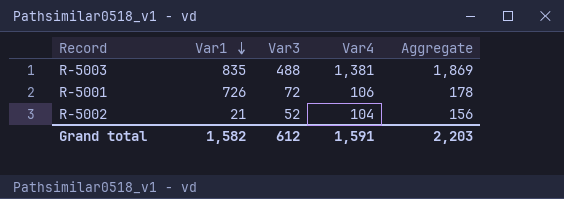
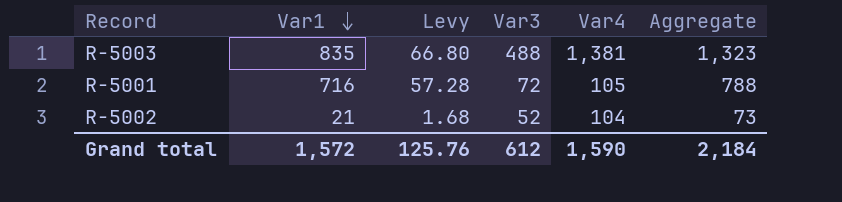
column Levy | formula: none -> [Var1] * 0.08
column Aggregate | formula: [Var3] + [Var4] -> [Var1] + [Var3]
R-5001 | Var1: 726 -> 716
R-5001 | Var4: 106 -> 105
Grand total | Var1: 1,582 -> 1,572
Grand total | Var4: 1,591 -> 1,590
Grand total | Aggregate: 2,203 -> 2,184

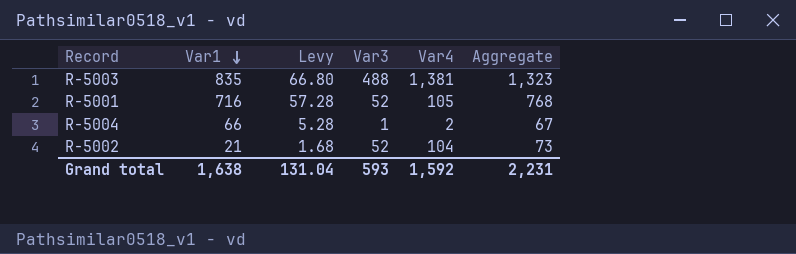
R-5001 | Var3: 72 -> 52
R-5001 | Aggregate: 788 -> 768
row R-5004: none -> 66 | 5.28 | 1 | 2 | 67
Grand total | Var1: 1,572 -> 1,638
Grand total | Levy: 125.76 -> 131.04
Grand total | Var3: 612 -> 593
Grand total | Var4: 1,590 -> 1,592
Grand total | Aggregate: 2,184 -> 2,231

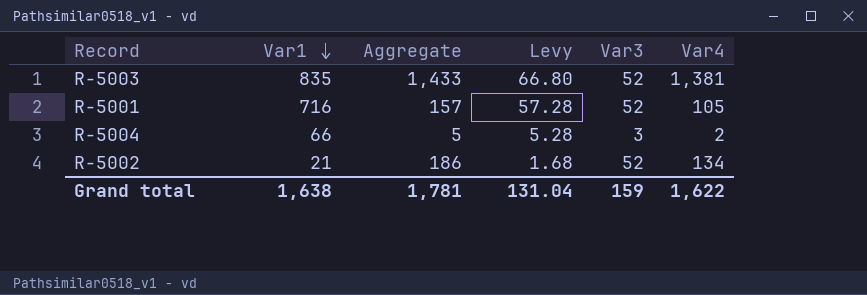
column Aggregate | formula: [Var1] + [Var3] -> [Var3] + [Var4]
column Aggregate | position: 6 -> 3
R-5003 | Var3: 488 -> 52
R-5004 | Var3: 1 -> 3
R-5002 | Var4: 104 -> 134
Grand total | Aggregate: 2,231 -> 1,781
Grand total | Var3: 593 -> 159
Grand total | Var4: 1,592 -> 1,622

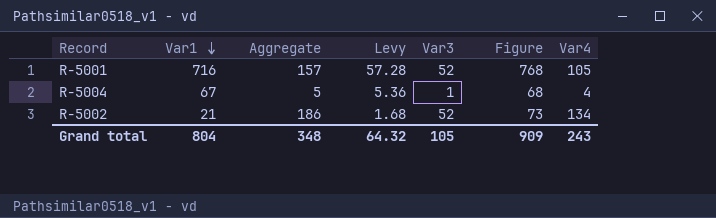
column Figure | formula: none -> [Var1] + [Var3]
row R-5003: 835 | 1,433 | 66.80 | 52 | 1,381 -> none
R-5004 | Var1: 66 -> 67
R-5004 | Levy: 5.28 -> 5.36
R-5004 | Var3: 3 -> 1
R-5004 | Var4: 2 -> 4
Grand total | Var1: 1,638 -> 804
Grand total | Aggregate: 1,781 -> 348
Grand total | Levy: 131.04 -> 64.32
Grand total | Var3: 159 -> 105
Grand total | Var4: 1,622 -> 243

